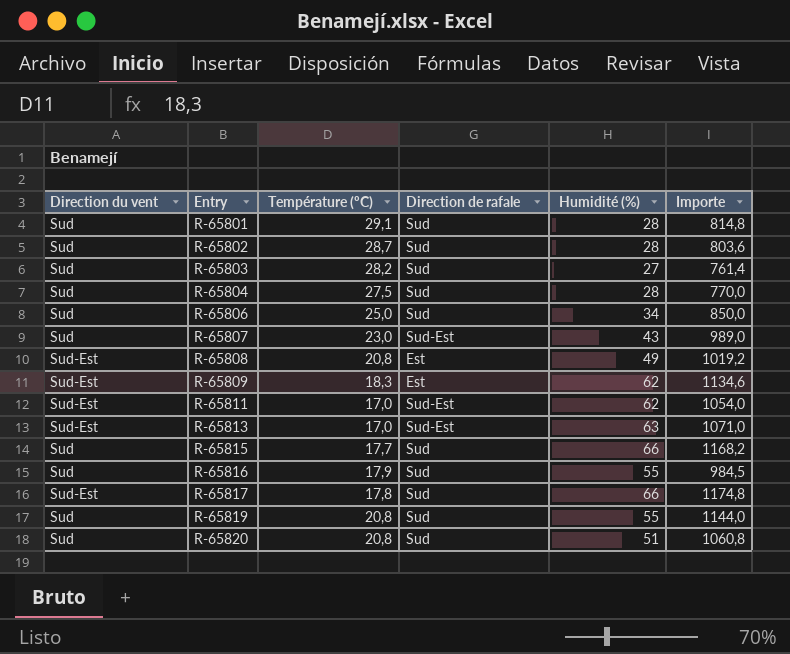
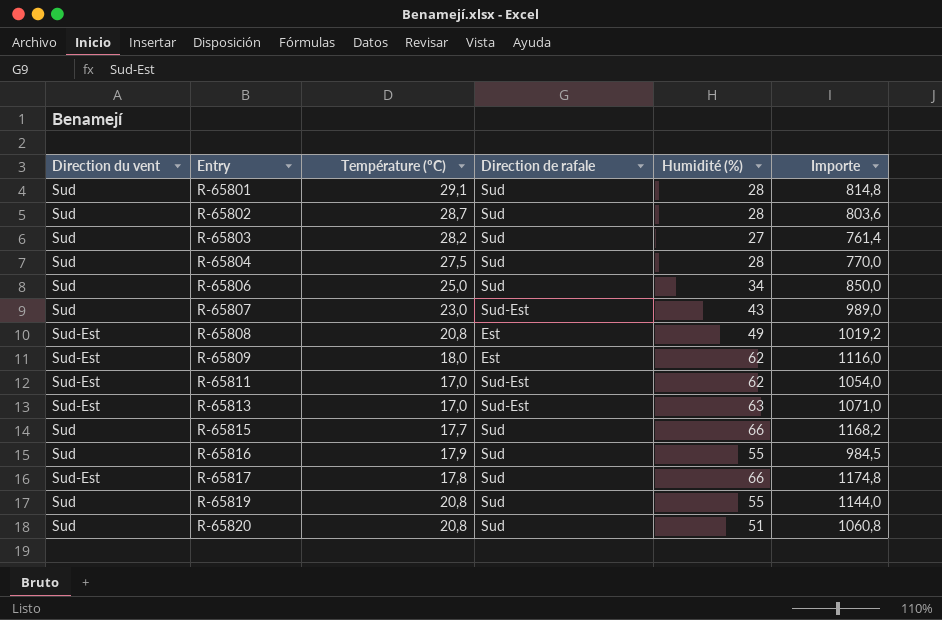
R-65809 | Température (ºC): 18,3 -> 18,0
R-65809 | Importe: 1134,6 -> 1116,0

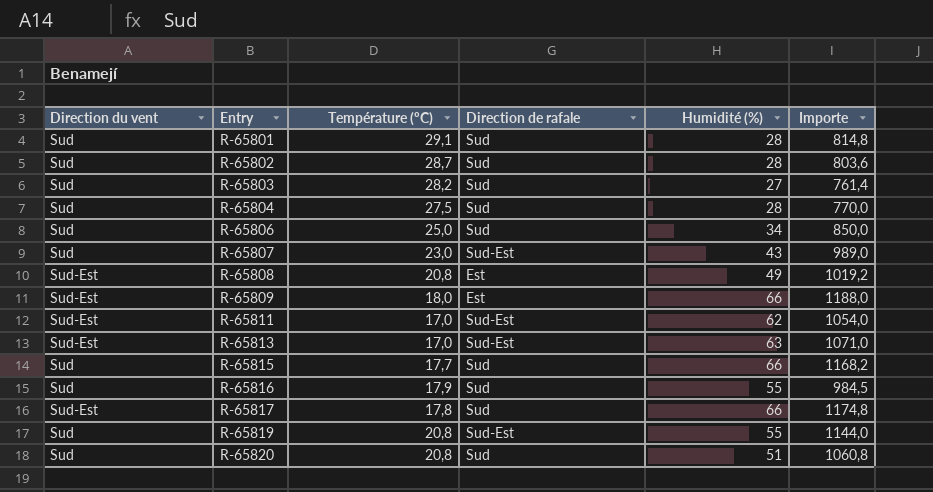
R-65809 | Humidité (%): 62 -> 66
R-65809 | Importe: 1116,0 -> 1188,0
R-65819 | Direction de rafale: Sud -> Sud-Est

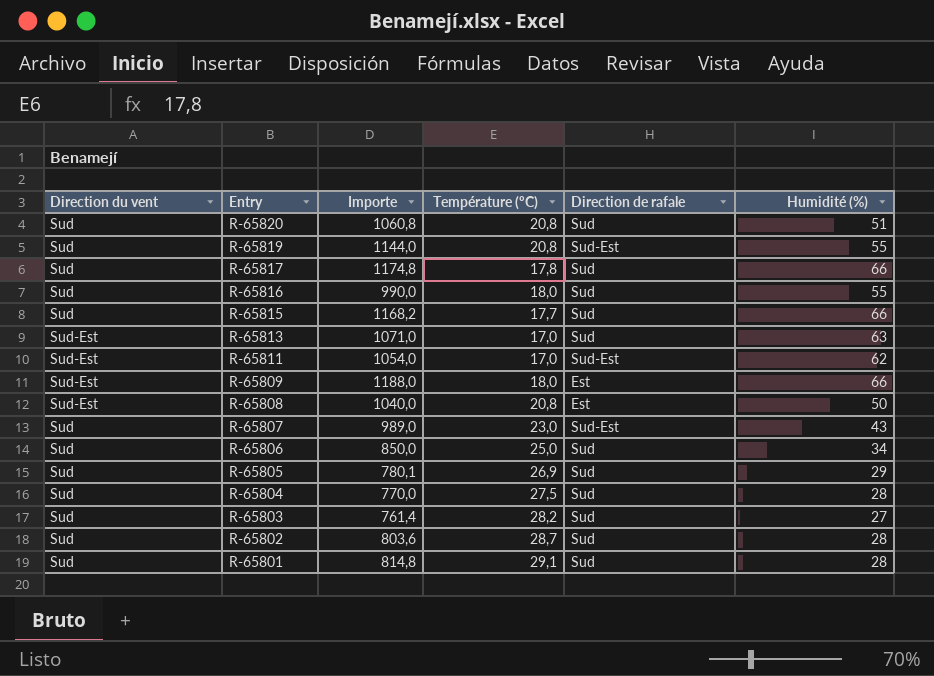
row order: Entry ascending -> Entry descending
column Importe | position: 6 -> 3
R-65817 | Direction du vent: Sud-Est -> Sud
R-65816 | Importe: 984,5 -> 990,0
R-65816 | Température (ºC): 17,9 -> 18,0
R-65813 | Direction de rafale: Sud-Est -> Sud
R-65808 | Importe: 1019,2 -> 1040,0
R-65808 | Humidité (%): 49 -> 50
row R-65805: none -> Sud | 780,1 | 26,9 | Sud | 29

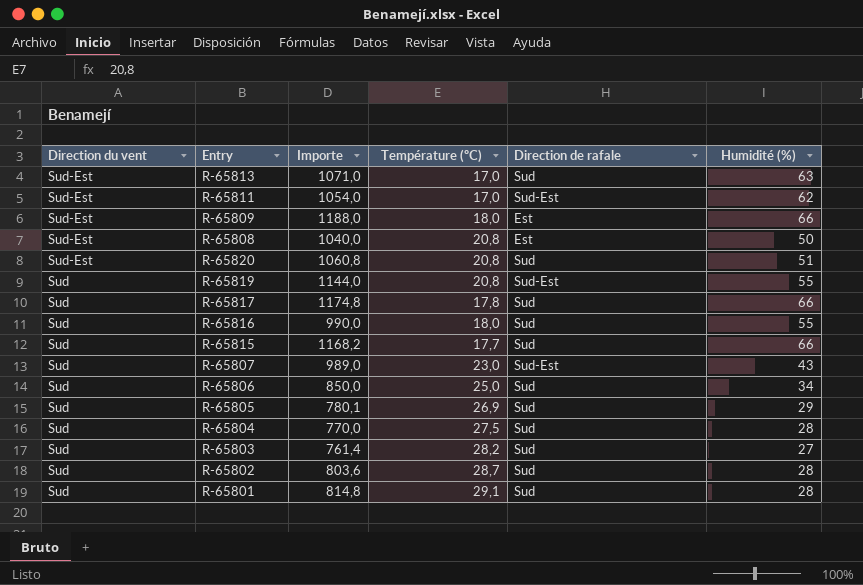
row order: Entry descending -> Direction du vent descending
R-65820 | Direction du vent: Sud -> Sud-Est

